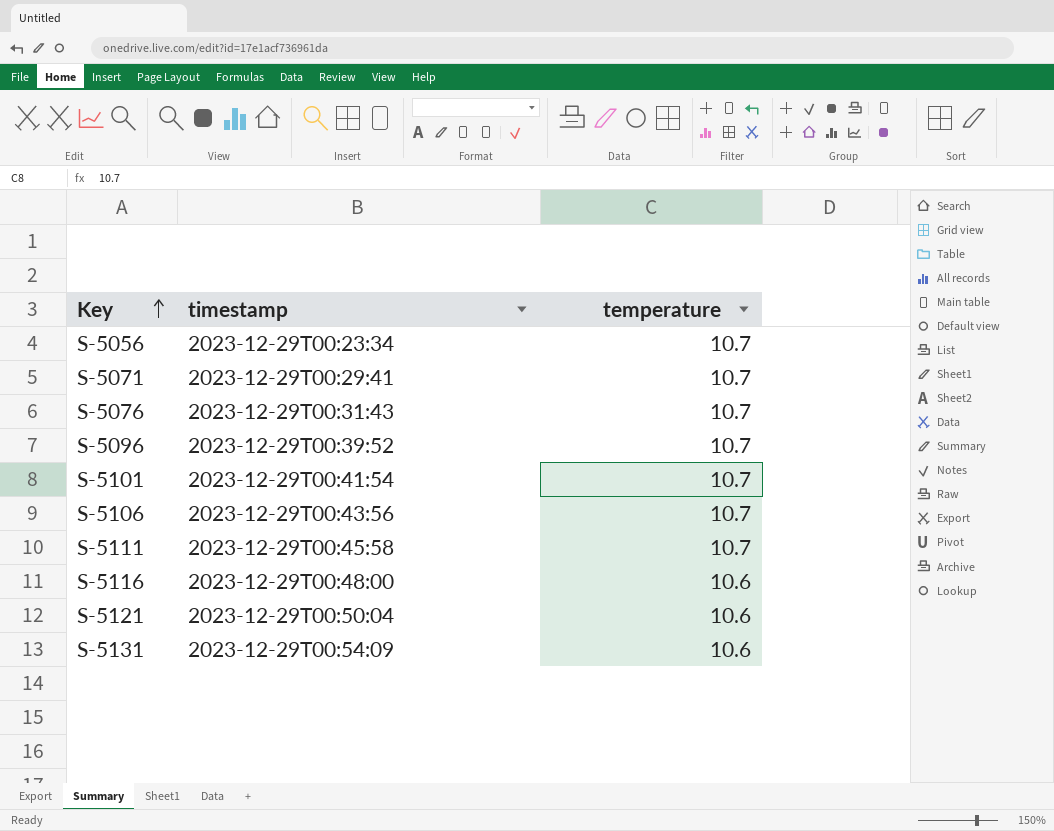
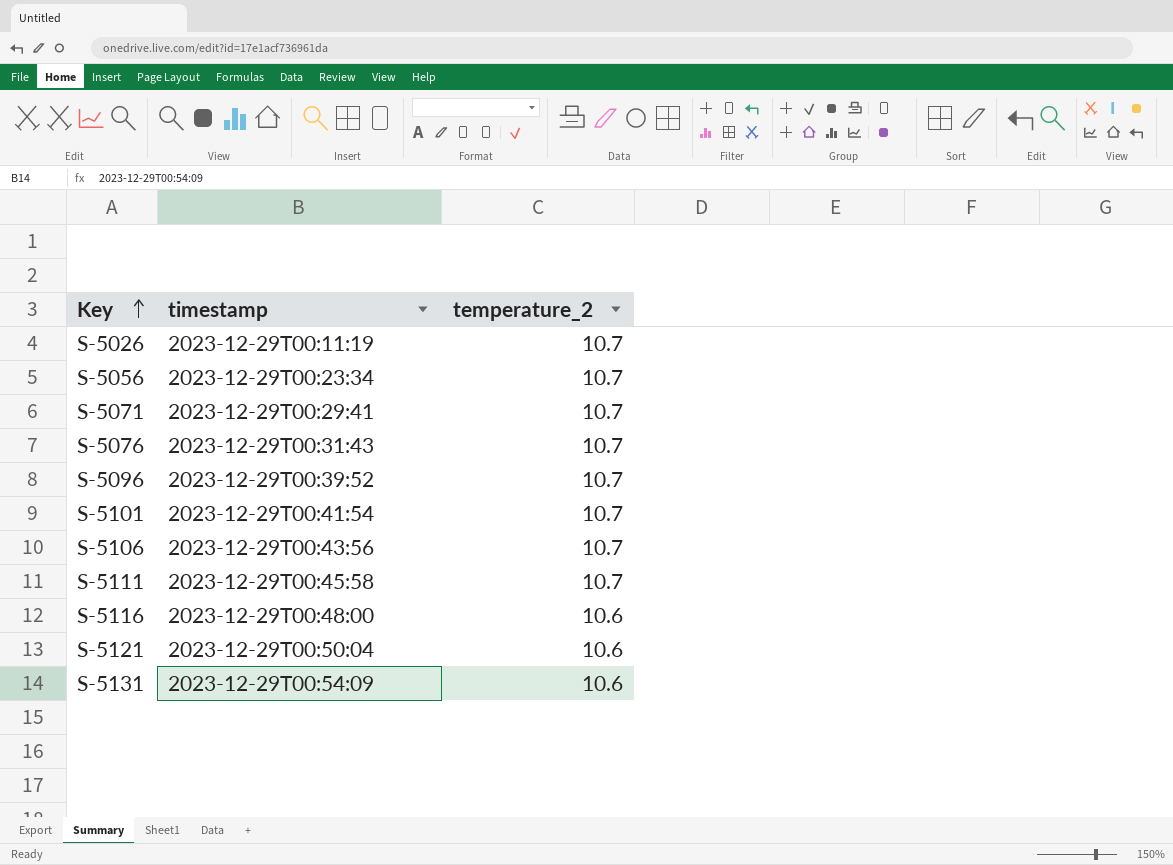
column name: temperature -> temperature_2
row S-5026: none -> 2023-12-29T00:11:19 | 10.7

